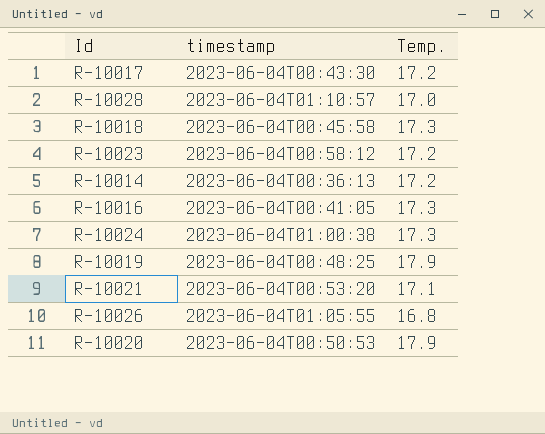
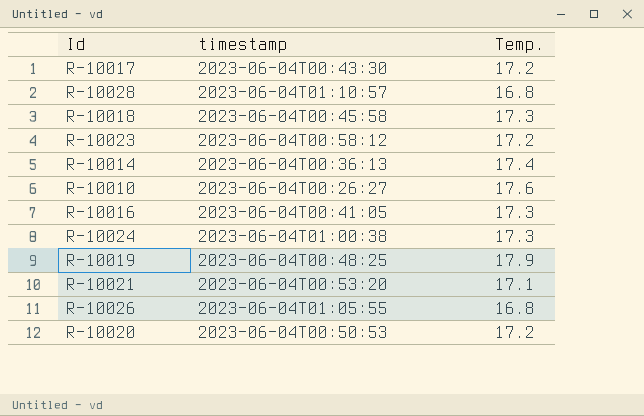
R-10028 | Temp.: 17.0 -> 16.8
R-10014 | Temp.: 17.2 -> 17.4
row R-10010: none -> 2023-06-04T00:26:27 | 17.6
R-10020 | Temp.: 17.9 -> 17.2

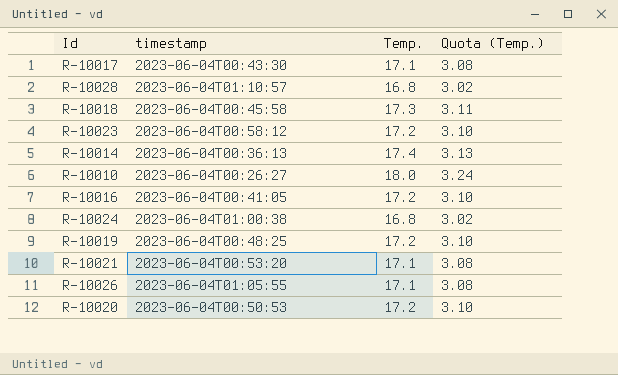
column Quota (Temp.) | formula: none -> [Temp.] * 0.18
R-10017 | Temp.: 17.2 -> 17.1
R-10010 | Temp.: 17.6 -> 18.0
R-10016 | Temp.: 17.3 -> 17.2
R-10024 | Temp.: 17.3 -> 16.8
R-10019 | Temp.: 17.9 -> 17.2
R-10026 | Temp.: 16.8 -> 17.1

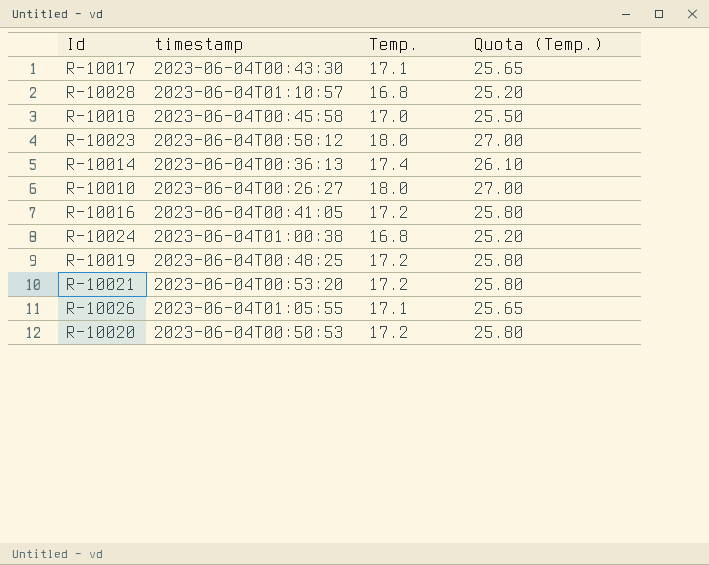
column Quota (Temp.) | formula: [Temp.] * 0.18 -> [Temp.] * 1.5
R-10018 | Temp.: 17.3 -> 17.0
R-10023 | Temp.: 17.2 -> 18.0
R-10021 | Temp.: 17.1 -> 17.2

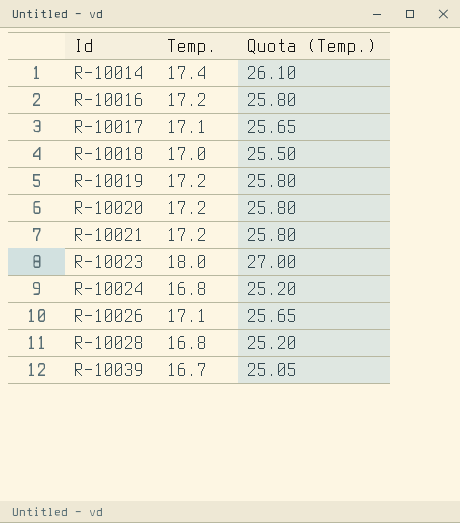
row order: none -> Id ascending
column timestamp | position: 2 -> none
row R-10010: 2023-06-04T00:26:27 | 18.0 | 27.00 -> none
row R-10039: none -> 16.7 | 25.05

